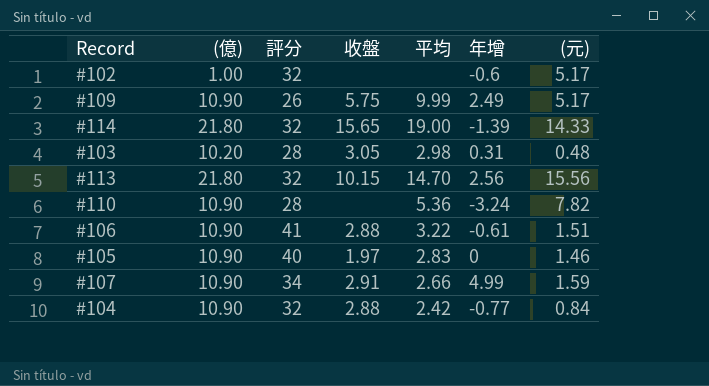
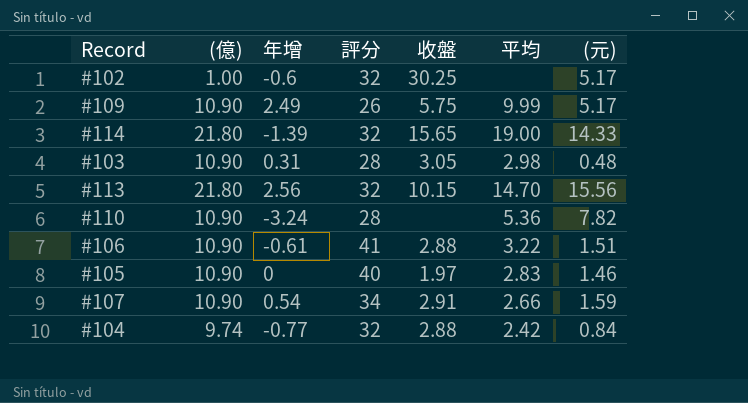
column 年增 | position: 6 -> 3
#102 | 收盤: none -> 30.25
#103 | (億): 10.20 -> 10.90
#107 | 年增: 4.99 -> 0.54
#104 | (億): 10.90 -> 9.74

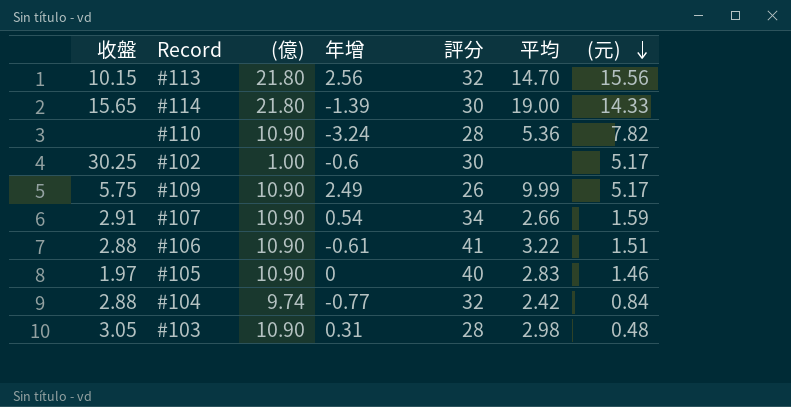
row order: none -> (元) descending
column 收盤 | position: 5 -> 1
#114 | 評分: 32 -> 30
#102 | 評分: 32 -> 30

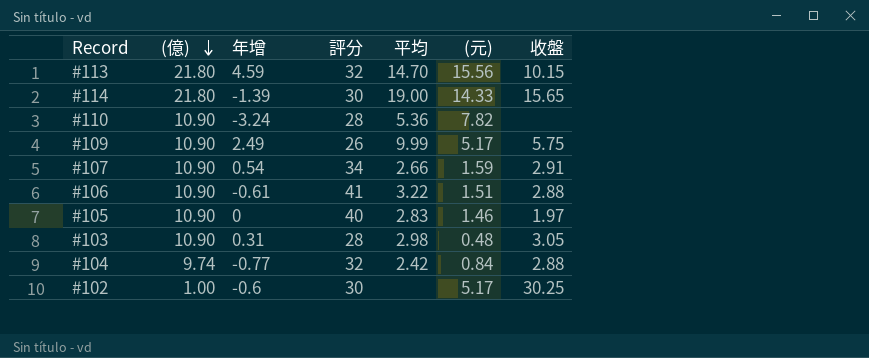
row order: (元) descending -> (億) descending
column 收盤 | position: 1 -> 7
#113 | 年增: 2.56 -> 4.59

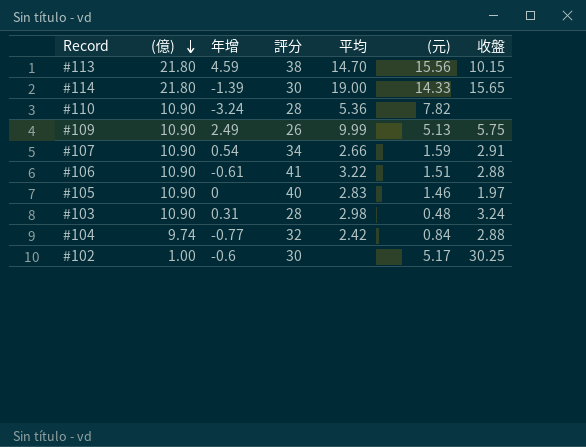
#113 | 評分: 32 -> 38
#109 | (元): 5.17 -> 5.13
#103 | 收盤: 3.05 -> 3.24

